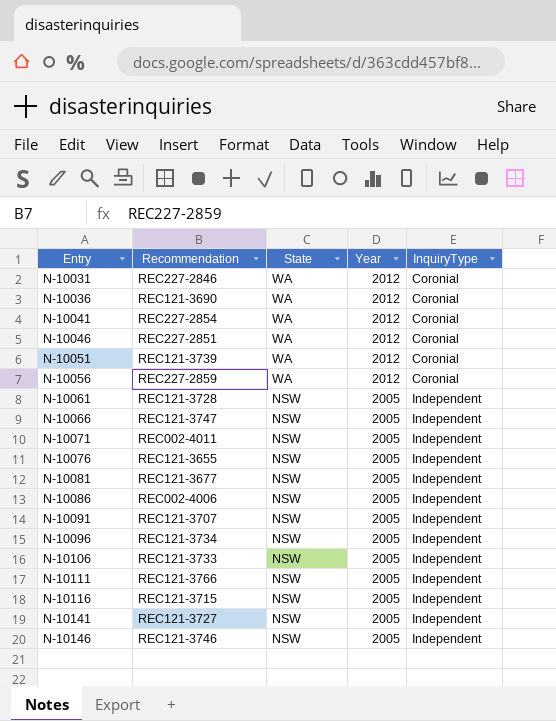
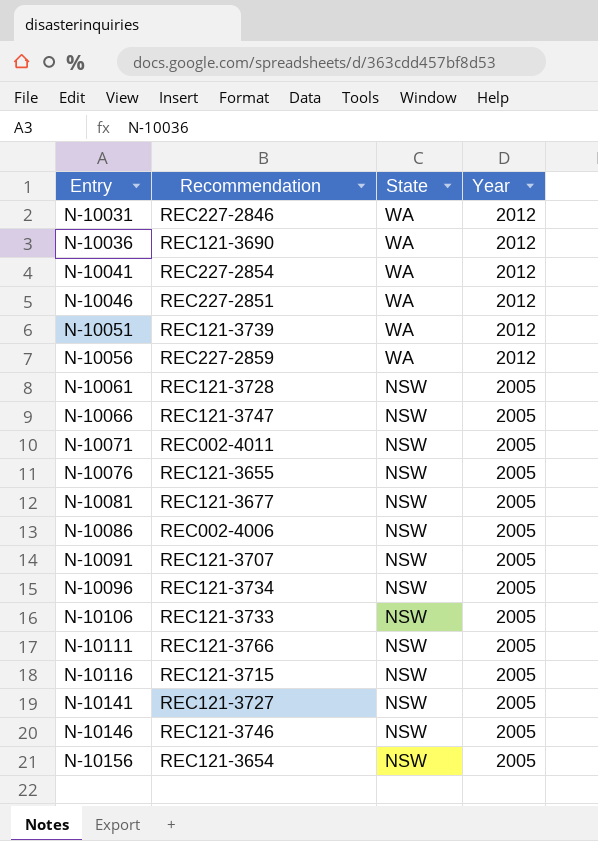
column InquiryType | position: 5 -> none
row N-10156: none -> REC121-3654 | NSW | 2005

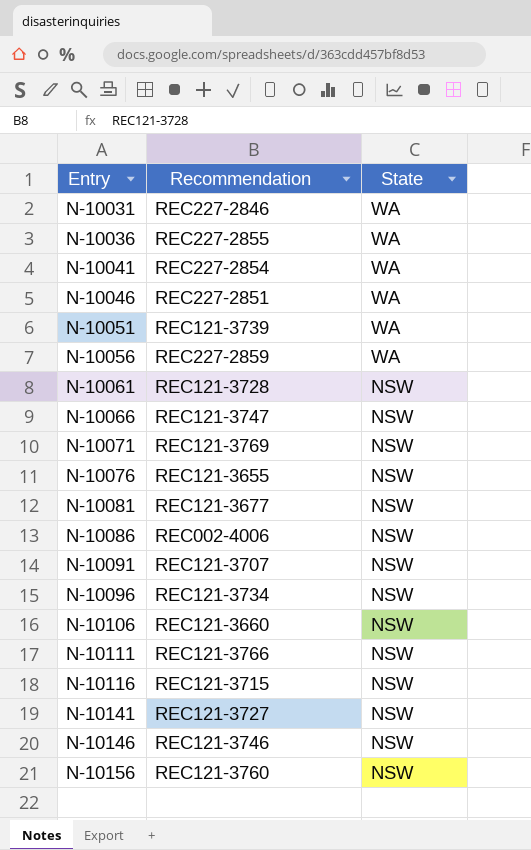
column Year | position: 4 -> none
N-10036 | Recommendation: REC121-3690 -> REC227-2855
N-10071 | Recommendation: REC002-4011 -> REC121-3769
N-10106 | Recommendation: REC121-3733 -> REC121-3660
N-10156 | Recommendation: REC121-3654 -> REC121-3760

